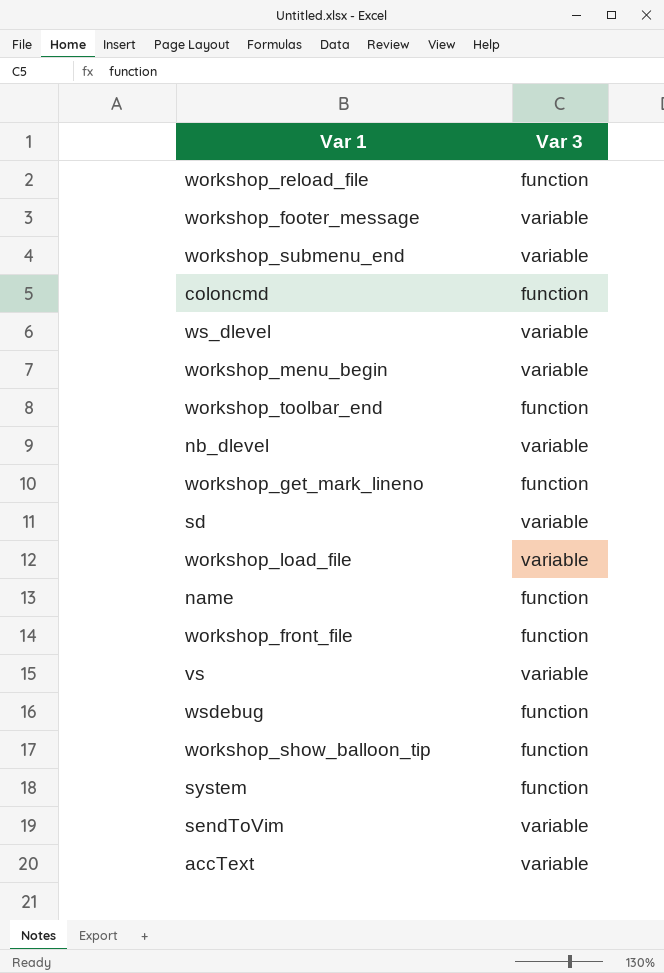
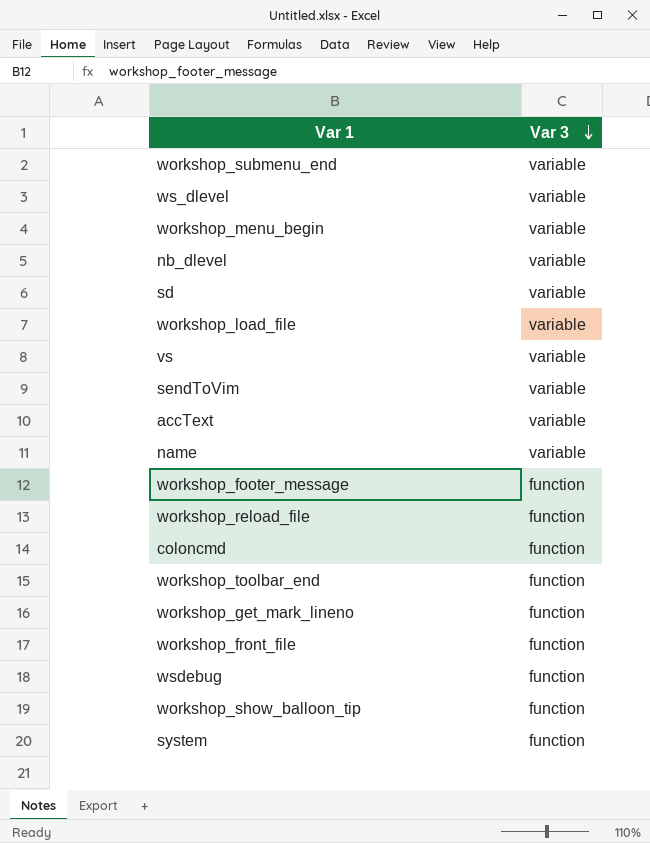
row order: none -> Var 3 descending
name | Var 3: function -> variable
workshop_footer_message | Var 3: variable -> function

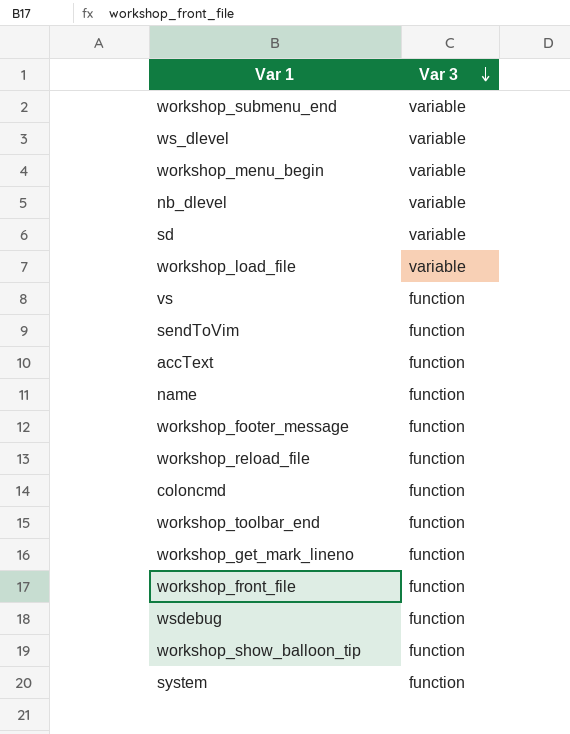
vs | Var 3: variable -> function
sendToVim | Var 3: variable -> function
accText | Var 3: variable -> function
name | Var 3: variable -> function

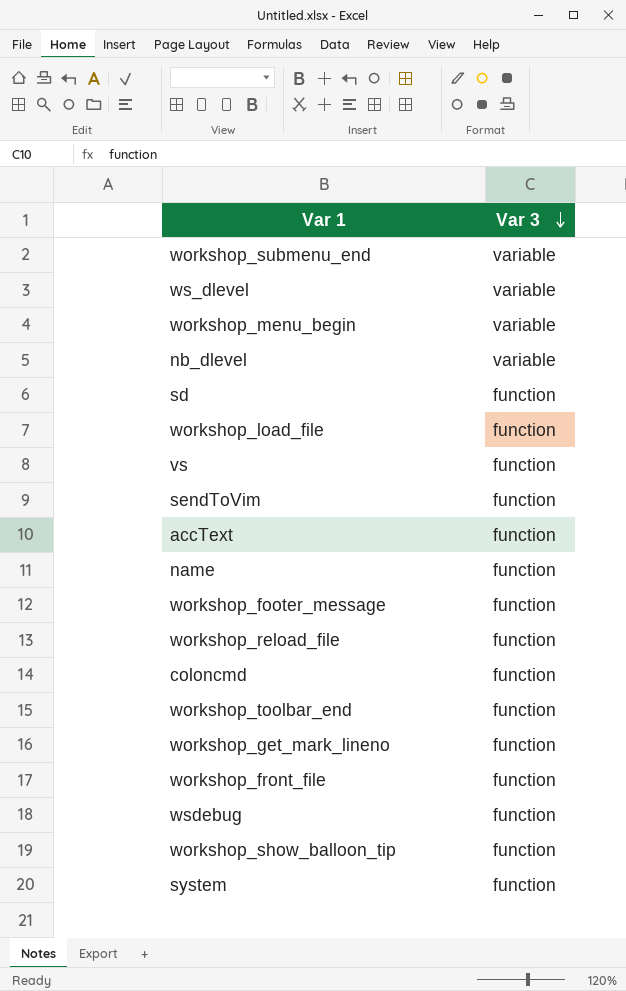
sd | Var 3: variable -> function
workshop_load_file | Var 3: variable -> function

